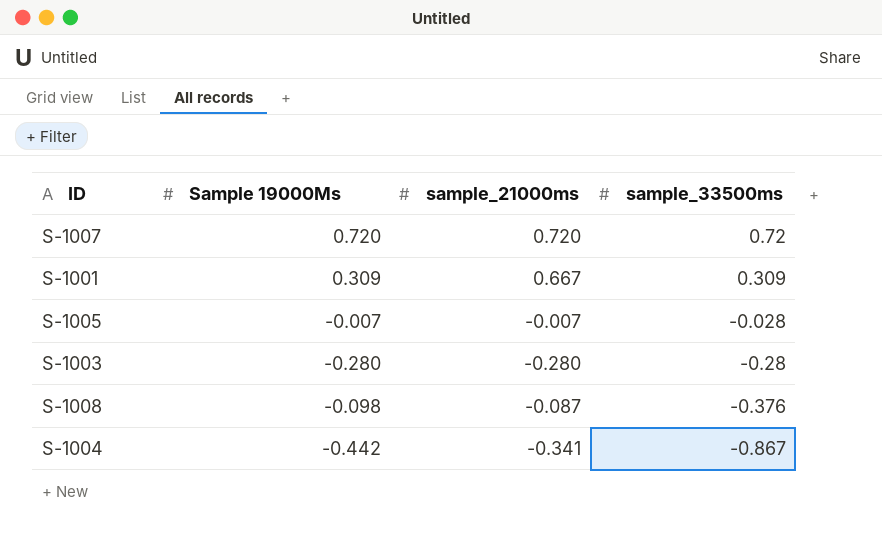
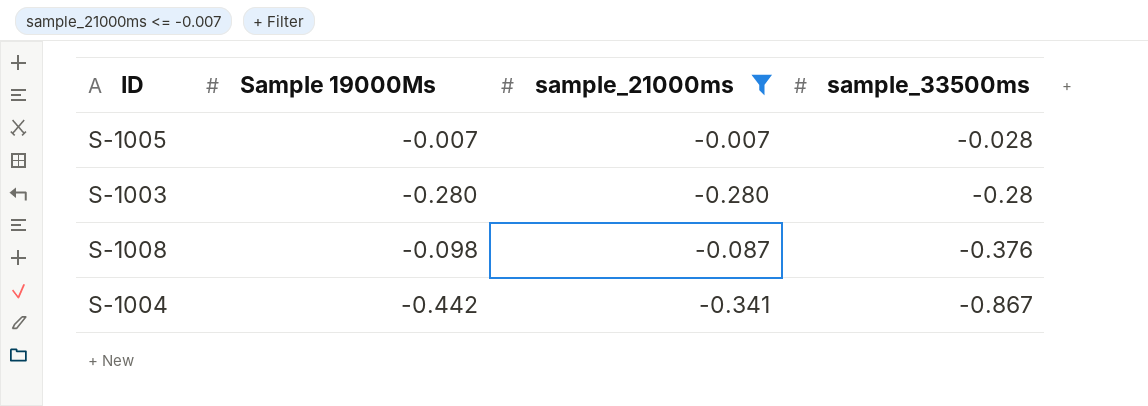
filter: none -> sample_21000ms <= -0.007

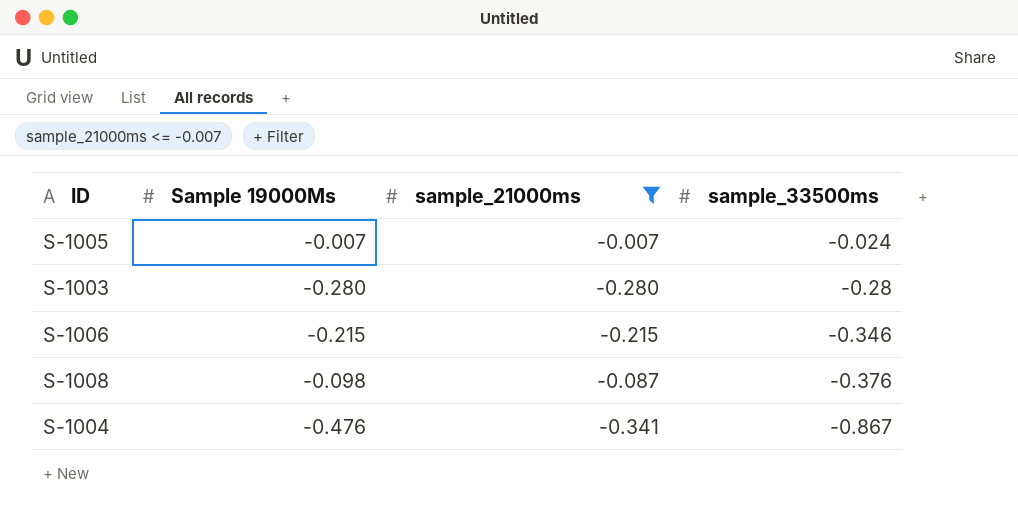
S-1005 | sample_33500ms: -0.028 -> -0.024
row S-1006: none -> -0.215 | -0.215 | -0.346
S-1004 | Sample 19000Ms: -0.442 -> -0.476

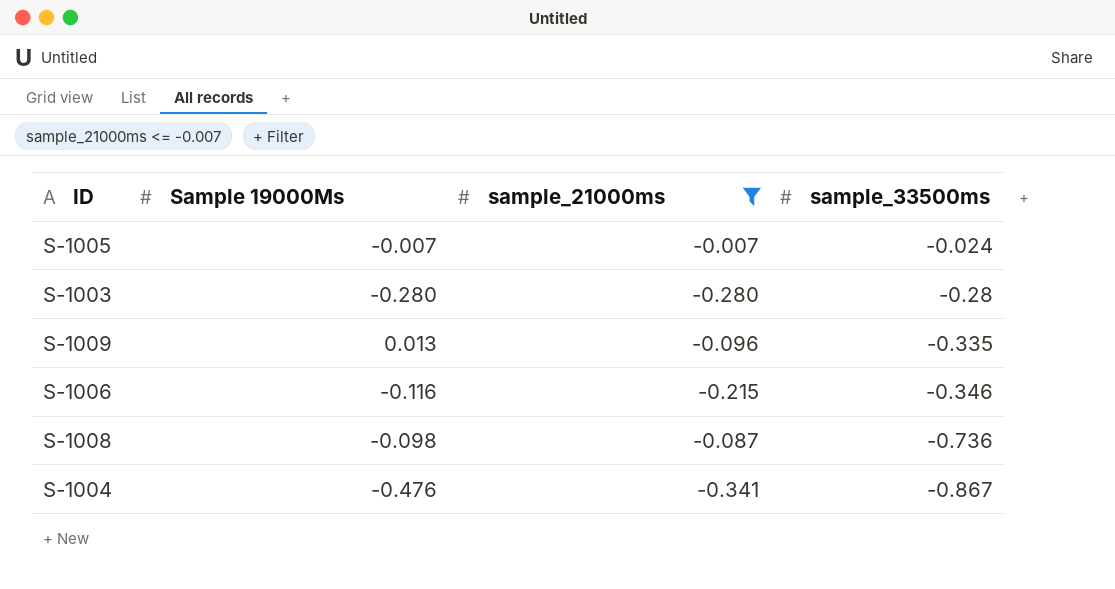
row S-1009: none -> 0.013 | -0.096 | -0.335
S-1006 | Sample 19000Ms: -0.215 -> -0.116
S-1008 | sample_33500ms: -0.376 -> -0.736

